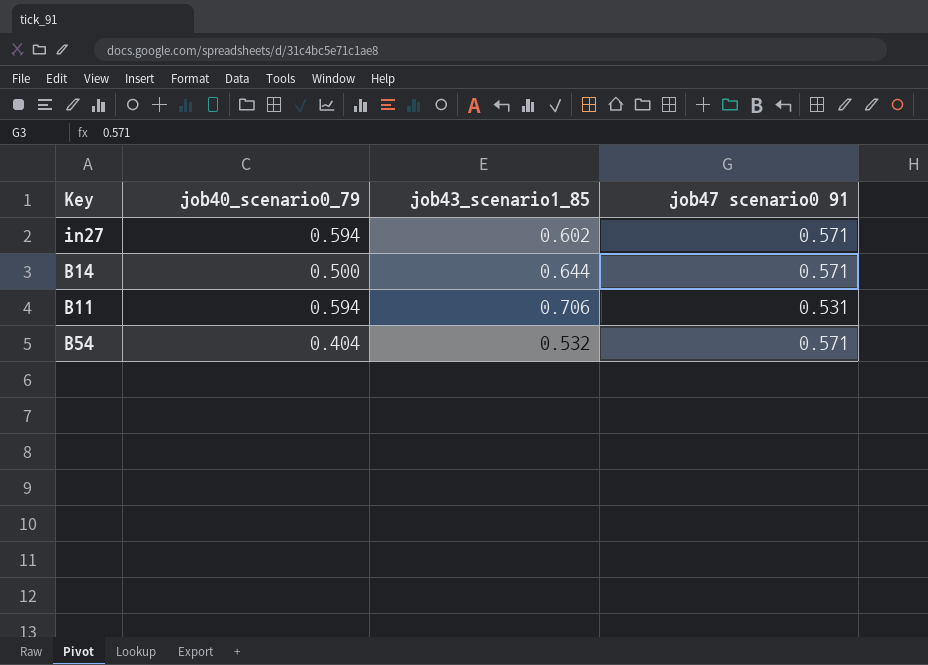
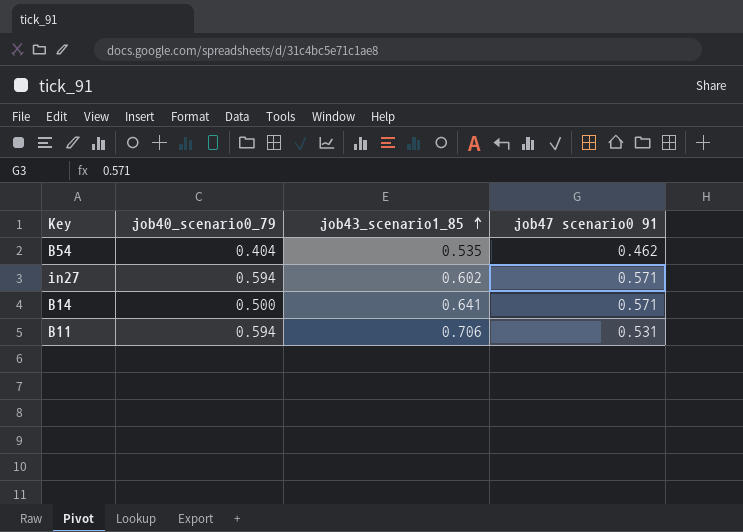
row order: none -> job43_scenario1_85 ascending
B54 | job43_scenario1_85: 0.532 -> 0.535
B54 | job47 scenario0 91: 0.571 -> 0.462
B14 | job43_scenario1_85: 0.644 -> 0.641

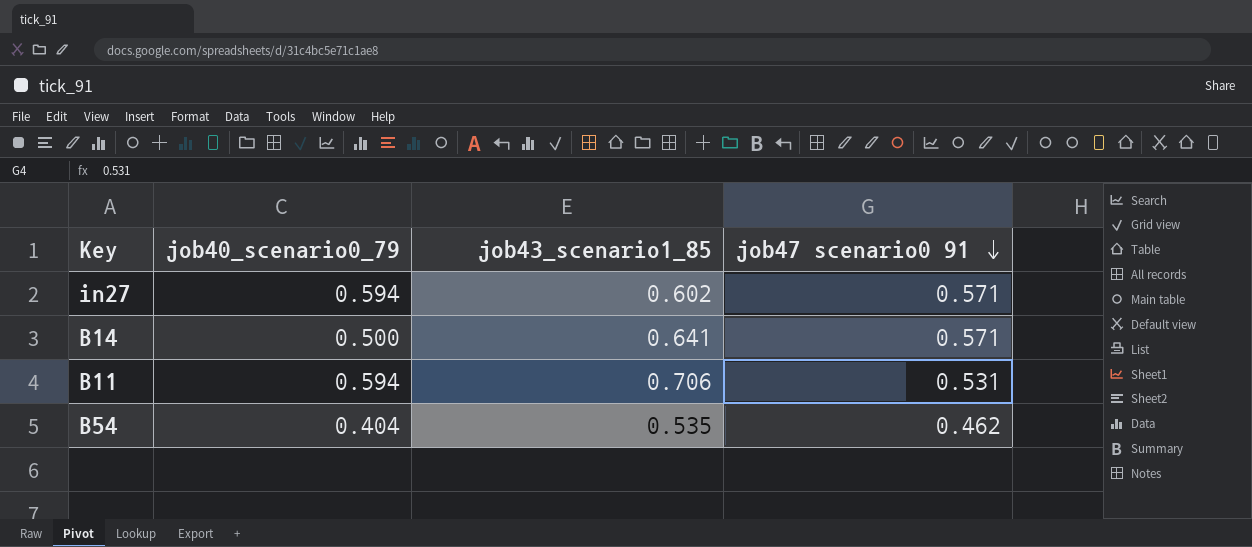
row order: job43_scenario1_85 ascending -> job47 scenario0 91 descending

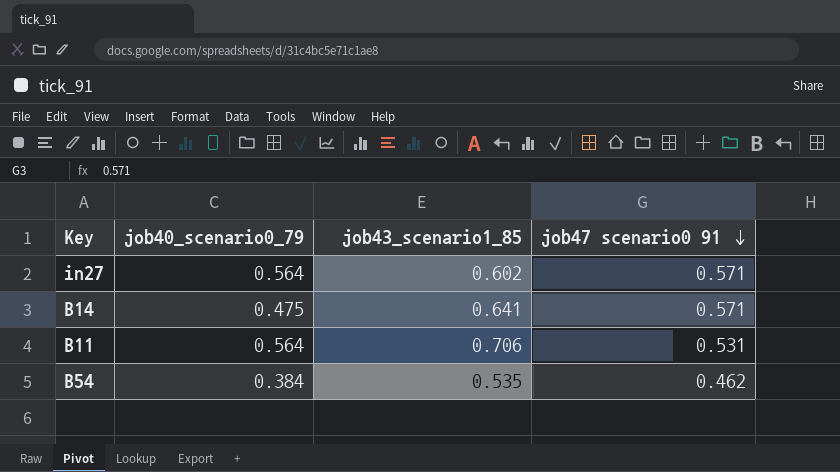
in27 | job40_scenario0_79: 0.594 -> 0.564
B14 | job40_scenario0_79: 0.500 -> 0.475
B11 | job40_scenario0_79: 0.594 -> 0.564
B54 | job40_scenario0_79: 0.404 -> 0.384

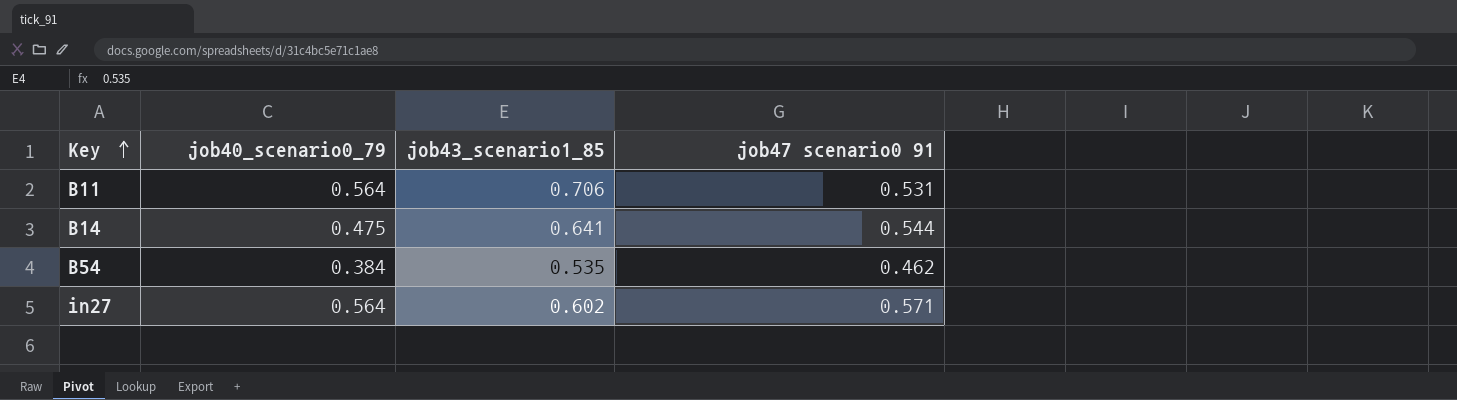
row order: job47 scenario0 91 descending -> Key ascending
B14 | job47 scenario0 91: 0.571 -> 0.544

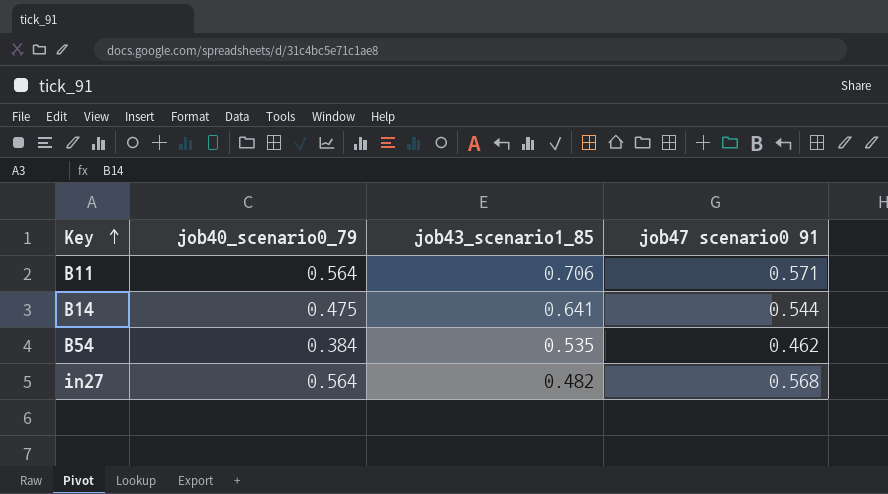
B11 | job47 scenario0 91: 0.531 -> 0.571
in27 | job43_scenario1_85: 0.602 -> 0.482
in27 | job47 scenario0 91: 0.571 -> 0.568

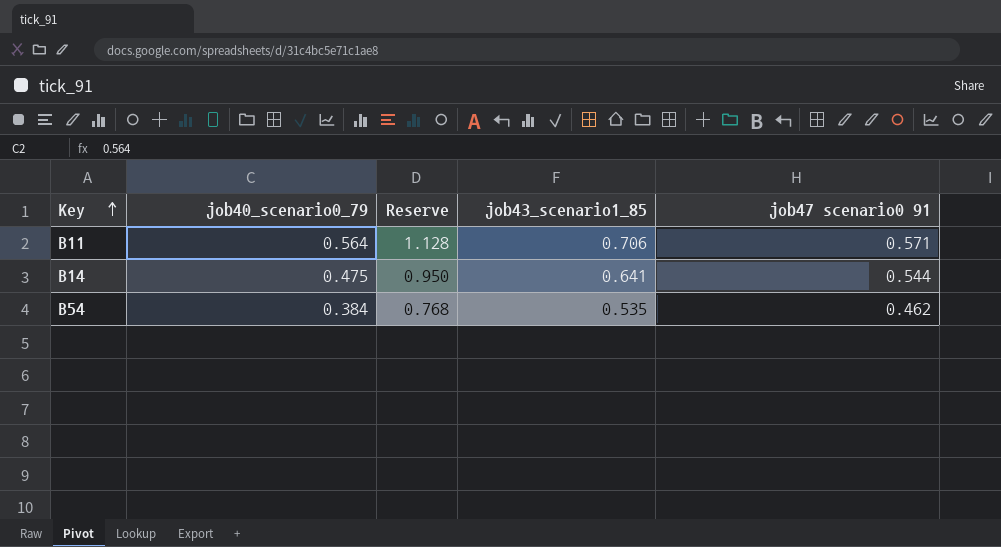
column Reserve | formula: none -> [job40_scenario0_79] * 2
row in27: 0.564 | 0.482 | 0.568 -> none

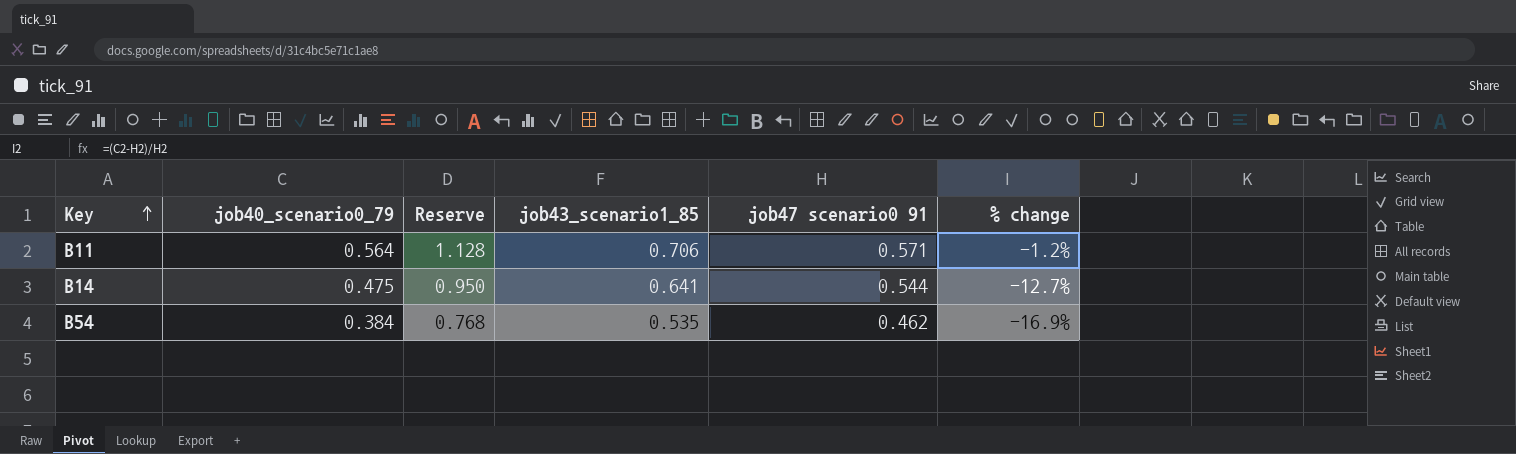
column % change | formula: none -> ([job40_scenario0_79] - [job47 scenario0 91]) / [job47 scenario0 91]

